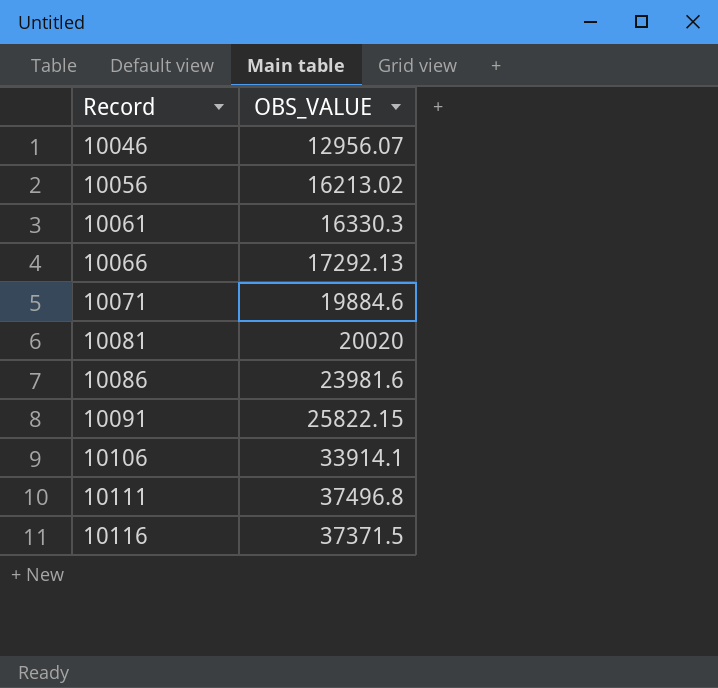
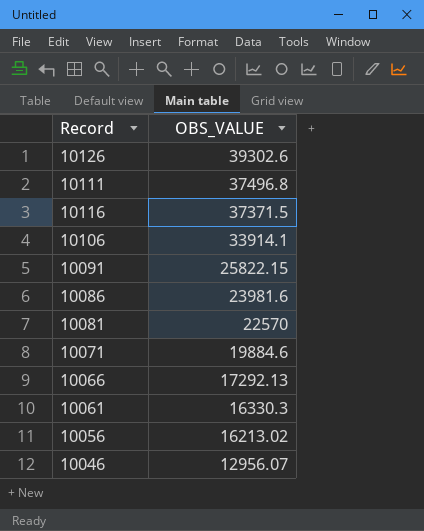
row order: Record ascending -> OBS_VALUE descending
row 10126: none -> 39302.6
10081 | OBS_VALUE: 20020 -> 22570

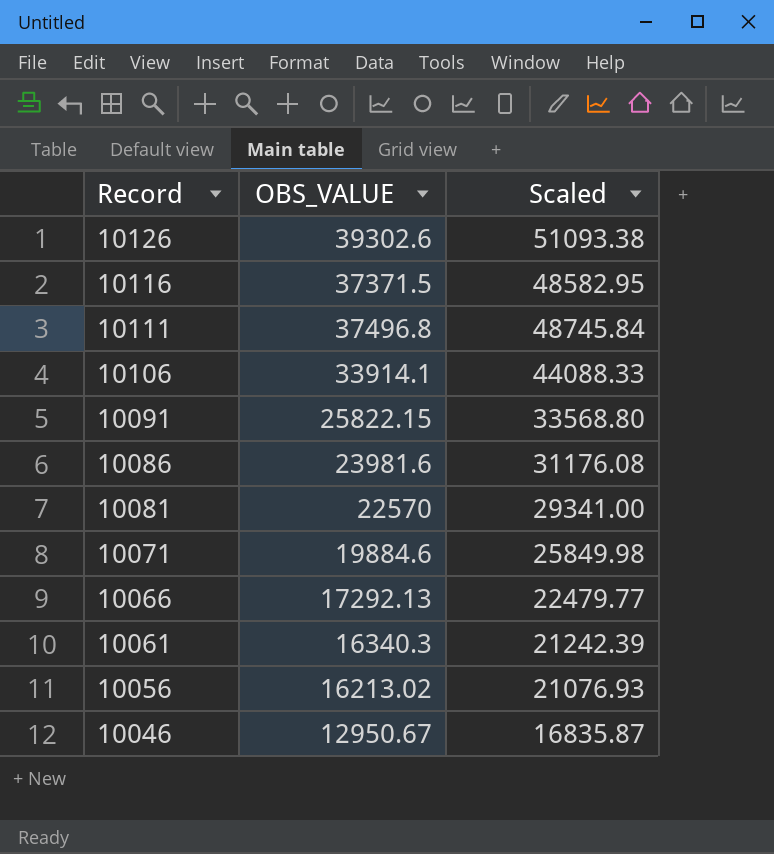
row order: OBS_VALUE descending -> Record descending
column Scaled | formula: none -> [OBS_VALUE] * 1.3
10061 | OBS_VALUE: 16330.3 -> 16340.3
10046 | OBS_VALUE: 12956.07 -> 12950.67

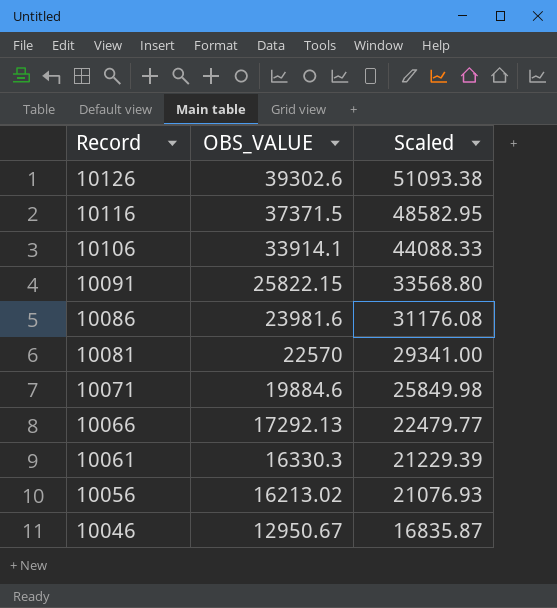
row 10111: 37496.8 | 48745.84 -> none
10061 | OBS_VALUE: 16340.3 -> 16330.3
10061 | Scaled: 21242.39 -> 21229.39

